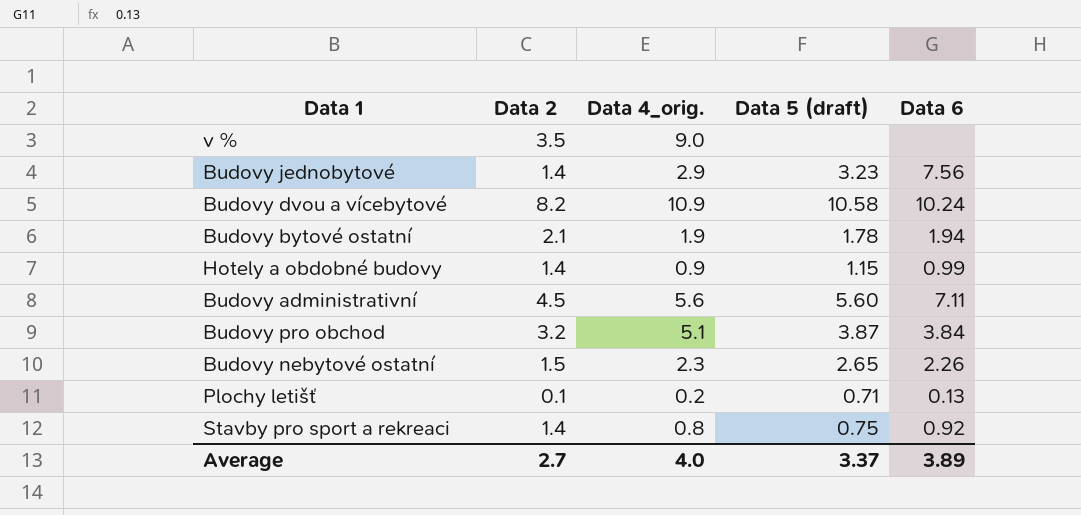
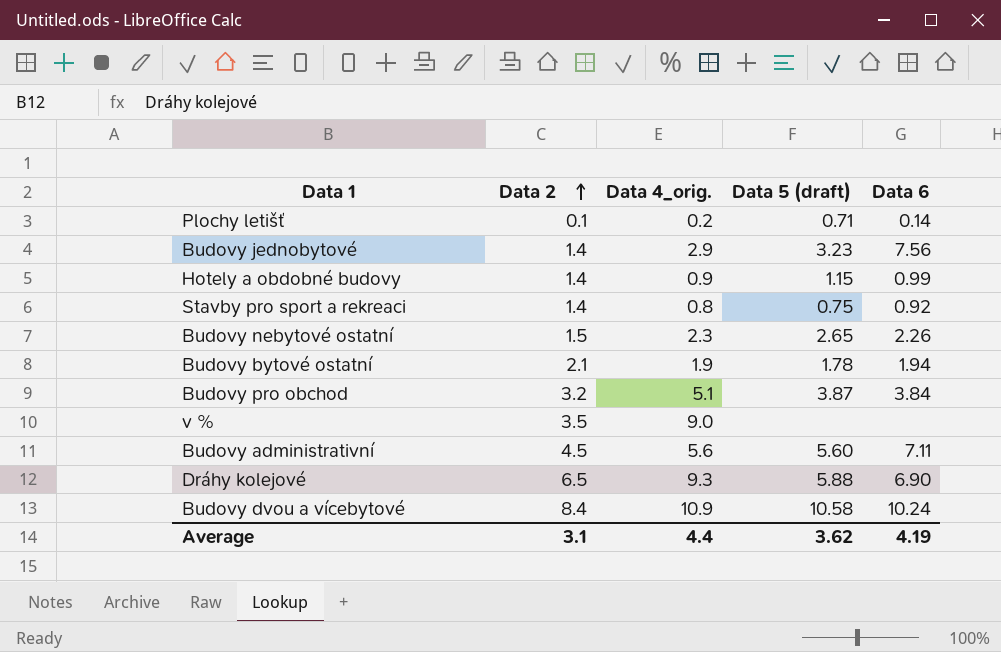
row order: none -> Data 2 ascending
Plochy letišť | Data 6: 0.13 -> 0.14
row Dráhy kolejové: none -> 6.5 | 9.3 | 5.88 | 6.90
Budovy dvou a vícebytové | Data 2: 8.2 -> 8.4
Average | Data 2: 2.7 -> 3.1
Average | Data 4_orig.: 4.0 -> 4.4
Average | Data 5 (draft): 3.37 -> 3.62
Average | Data 6: 3.89 -> 4.19

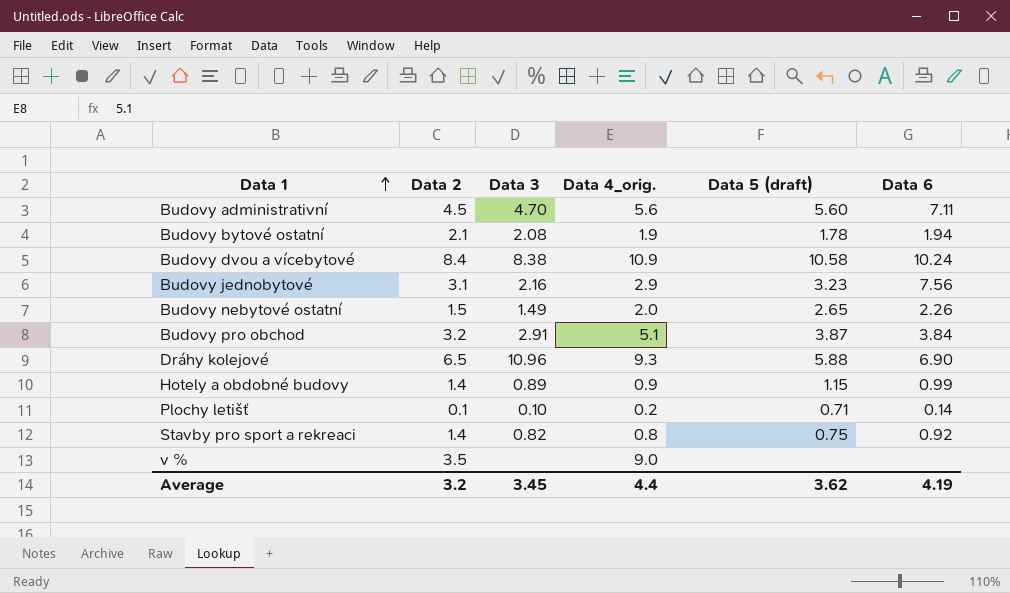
row order: Data 2 ascending -> Data 1 ascending
column Data 3 | position: none -> 3
Budovy jednobytové | Data 2: 1.4 -> 3.1
Budovy nebytové ostatní | Data 4_orig.: 2.3 -> 2.0
Average | Data 2: 3.1 -> 3.2

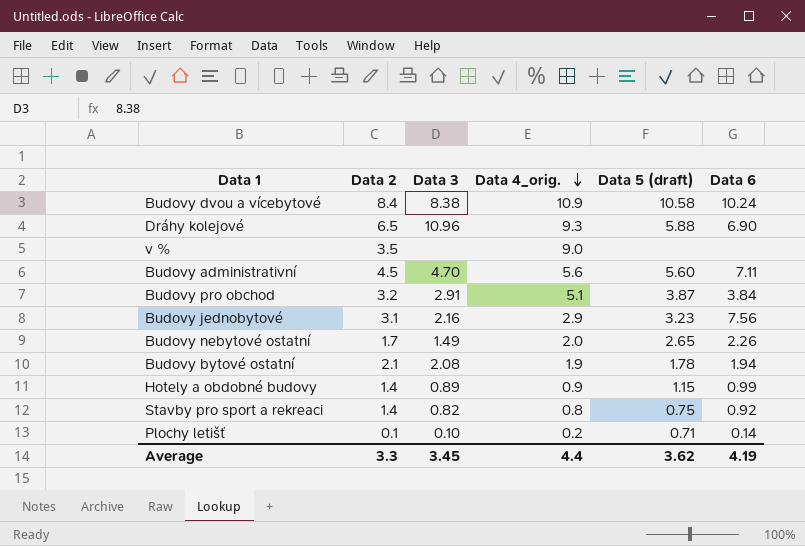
row order: Data 1 ascending -> Data 4_orig. descending
Budovy nebytové ostatní | Data 2: 1.5 -> 1.7
Average | Data 2: 3.2 -> 3.3

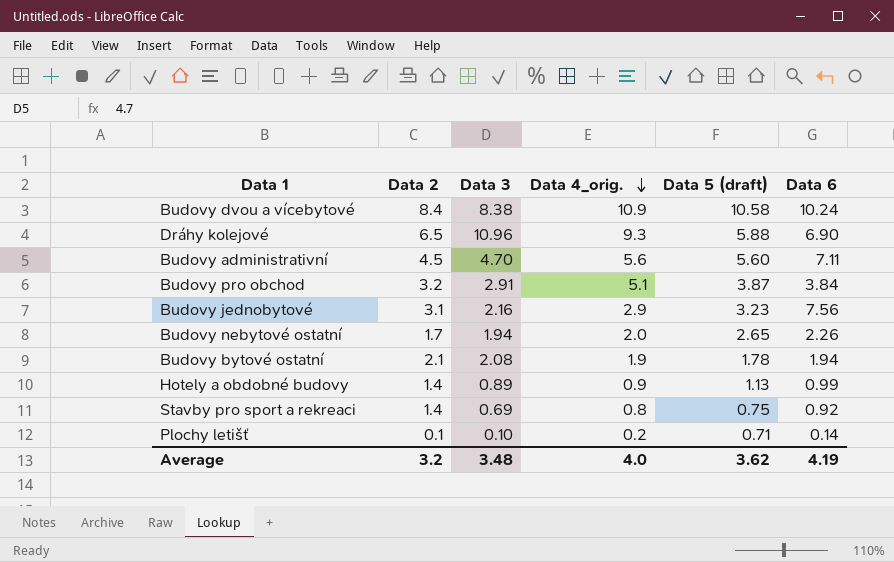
row v %: 3.5 | none | 9.0 | none | none -> none
Budovy nebytové ostatní | Data 3: 1.49 -> 1.94
Hotely a obdobné budovy | Data 5 (draft): 1.15 -> 1.13
Stavby pro sport a rekreaci | Data 3: 0.82 -> 0.69
Average | Data 2: 3.3 -> 3.2
Average | Data 3: 3.45 -> 3.48
Average | Data 4_orig.: 4.4 -> 4.0

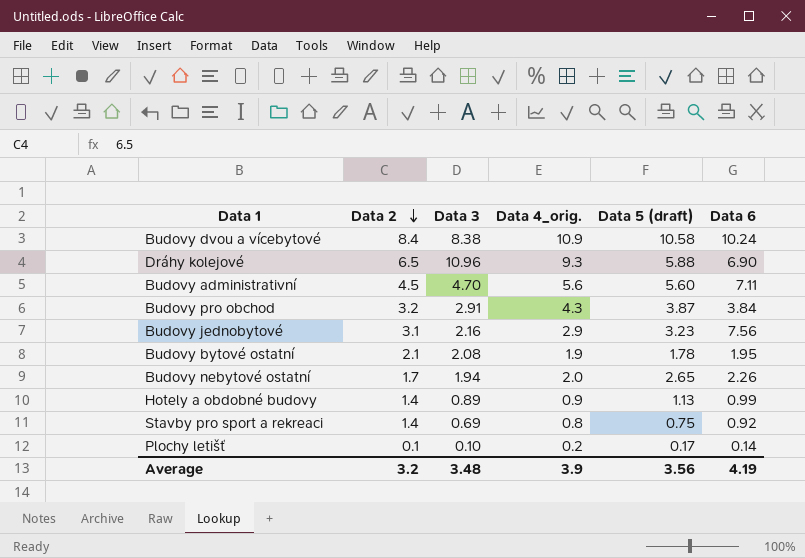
row order: Data 4_orig. descending -> Data 2 descending
Budovy pro obchod | Data 4_orig.: 5.1 -> 4.3
Budovy bytové ostatní | Data 6: 1.94 -> 1.95
Plochy letišť | Data 5 (draft): 0.71 -> 0.17
Average | Data 4_orig.: 4.0 -> 3.9
Average | Data 5 (draft): 3.62 -> 3.56

